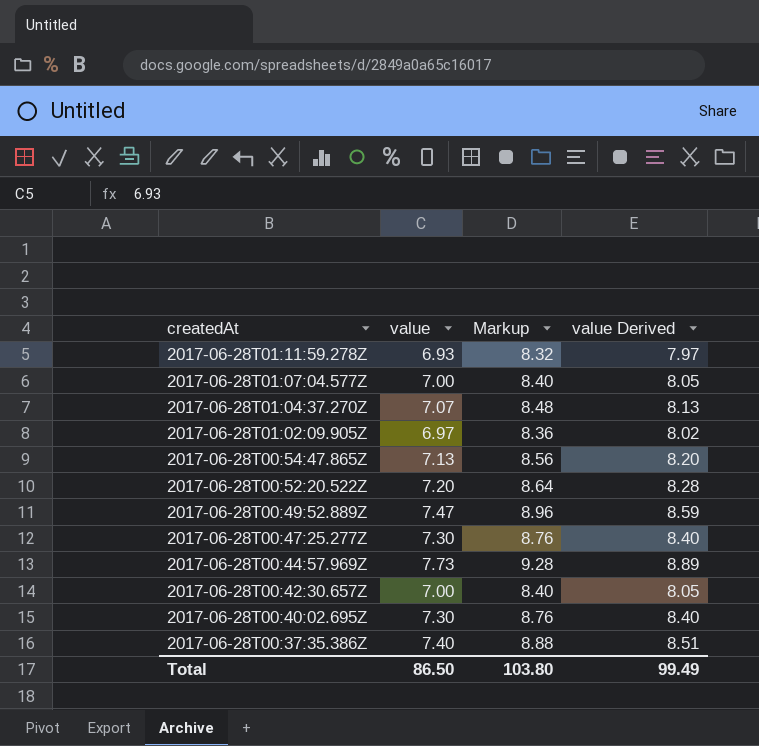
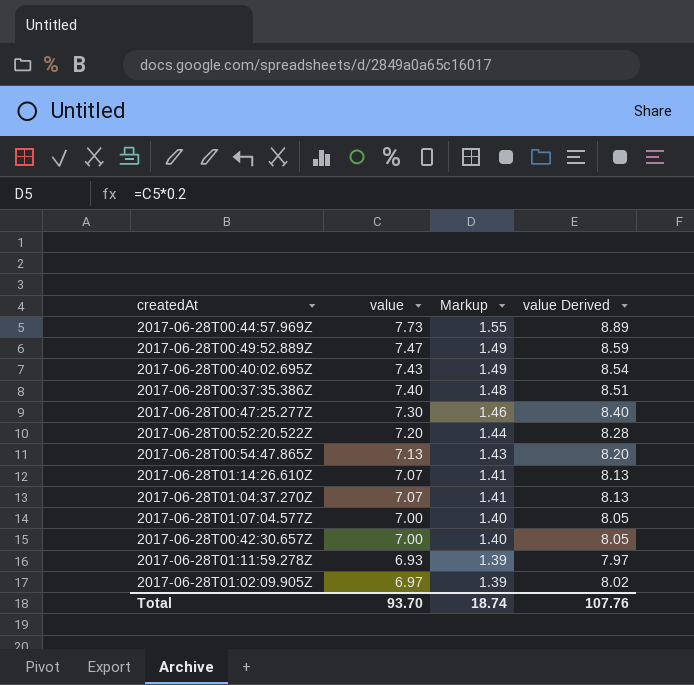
row order: createdAt descending -> Markup descending
column Markup | formula: [value] * 1.2 -> [value] * 0.2
2017-06-28T00:40:02.695Z | value: 7.30 -> 7.43
2017-06-28T00:40:02.695Z | value Derived: 8.40 -> 8.54
row 2017-06-28T01:14:26.610Z: none -> 7.07 | 1.41 | 8.13
Total | value: 86.50 -> 93.70
Total | Markup: 103.80 -> 18.74
Total | value Derived: 99.49 -> 107.76

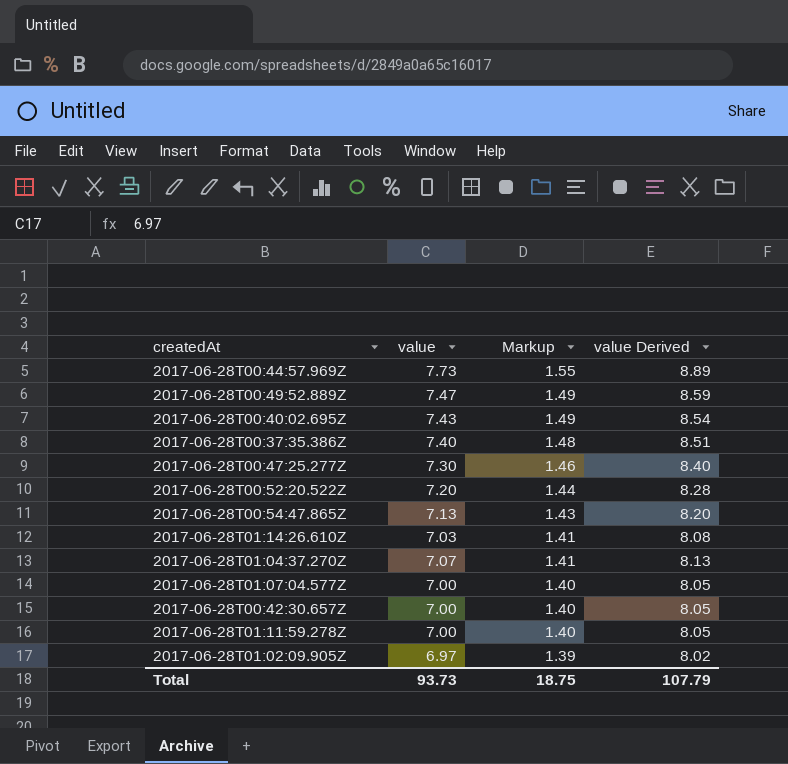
2017-06-28T01:14:26.610Z | value: 7.07 -> 7.03
2017-06-28T01:14:26.610Z | value Derived: 8.13 -> 8.08
2017-06-28T01:11:59.278Z | value: 6.93 -> 7.00
2017-06-28T01:11:59.278Z | Markup: 1.39 -> 1.40
2017-06-28T01:11:59.278Z | value Derived: 7.97 -> 8.05
Total | value: 93.70 -> 93.73
Total | Markup: 18.74 -> 18.75
Total | value Derived: 107.76 -> 107.79

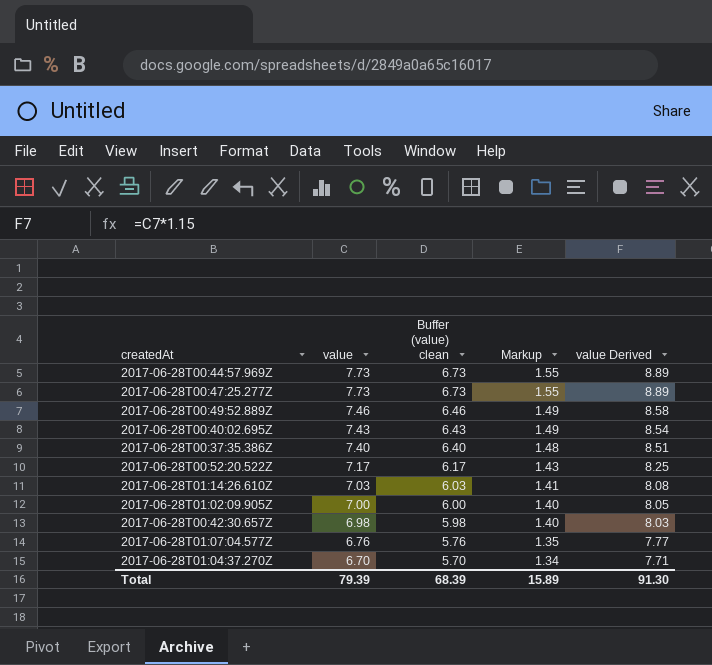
row order: Markup descending -> value descending
column Buffer (value) clean | formula: none -> [value] - 1
row 2017-06-28T00:54:47.865Z: 7.13 | 1.43 | 8.20 -> none
row 2017-06-28T01:11:59.278Z: 7.00 | 1.40 | 8.05 -> none
2017-06-28T00:47:25.277Z | value: 7.30 -> 7.73
2017-06-28T00:47:25.277Z | Markup: 1.46 -> 1.55
2017-06-28T00:47:25.277Z | value Derived: 8.40 -> 8.89
2017-06-28T00:49:52.889Z | value: 7.47 -> 7.46
2017-06-28T00:49:52.889Z | value Derived: 8.59 -> 8.58
2017-06-28T00:52:20.522Z | value: 7.20 -> 7.17
2017-06-28T00:52:20.522Z | Markup: 1.44 -> 1.43
2017-06-28T00:52:20.522Z | value Derived: 8.28 -> 8.25
2017-06-28T01:02:09.905Z | value: 6.97 -> 7.00
2017-06-28T01:02:09.905Z | Markup: 1.39 -> 1.40
2017-06-28T01:02:09.905Z | value Derived: 8.02 -> 8.05
2017-06-28T00:42:30.657Z | value: 7.00 -> 6.98
2017-06-28T00:42:30.657Z | value Derived: 8.05 -> 8.03
2017-06-28T01:07:04.577Z | value: 7.00 -> 6.76
2017-06-28T01:07:04.577Z | Markup: 1.40 -> 1.35
2017-06-28T01:07:04.577Z | value Derived: 8.05 -> 7.77
2017-06-28T01:04:37.270Z | value: 7.07 -> 6.70
2017-06-28T01:04:37.270Z | Markup: 1.41 -> 1.34
2017-06-28T01:04:37.270Z | value Derived: 8.13 -> 7.71
Total | value: 93.73 -> 79.39
Total | Markup: 18.75 -> 15.89
Total | value Derived: 107.79 -> 91.30

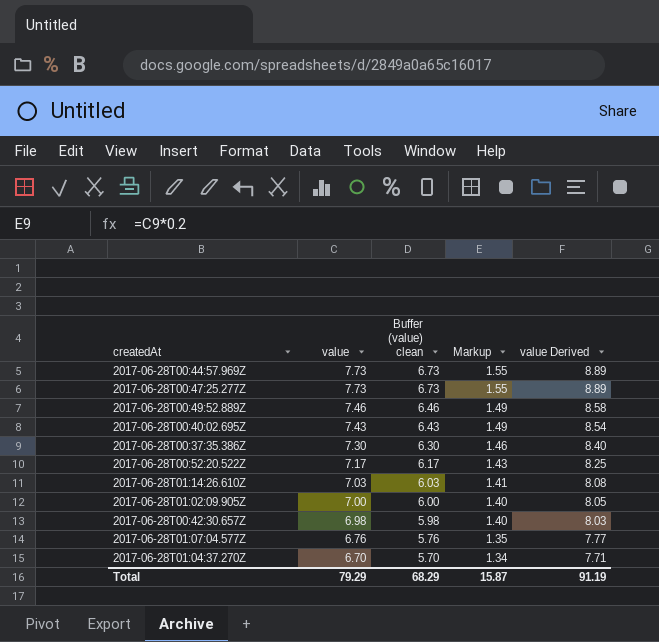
2017-06-28T00:37:35.386Z | value: 7.40 -> 7.30
2017-06-28T00:37:35.386Z | Buffer (value) clean: 6.40 -> 6.30
2017-06-28T00:37:35.386Z | Markup: 1.48 -> 1.46
2017-06-28T00:37:35.386Z | value Derived: 8.51 -> 8.40
Total | value: 79.39 -> 79.29
Total | Buffer (value) clean: 68.39 -> 68.29
Total | Markup: 15.89 -> 15.87
Total | value Derived: 91.30 -> 91.19

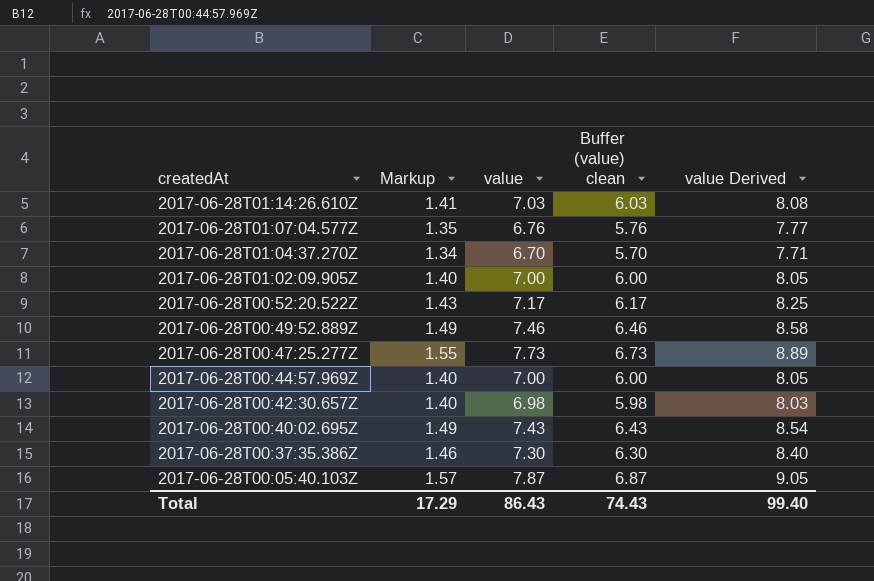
row order: value descending -> createdAt descending
column Markup | position: 4 -> 2
2017-06-28T00:44:57.969Z | Markup: 1.55 -> 1.40
2017-06-28T00:44:57.969Z | value: 7.73 -> 7.00
2017-06-28T00:44:57.969Z | Buffer (value) clean: 6.73 -> 6.00
2017-06-28T00:44:57.969Z | value Derived: 8.89 -> 8.05
row 2017-06-28T00:05:40.103Z: none -> 1.57 | 7.87 | 6.87 | 9.05
Total | Markup: 15.87 -> 17.29
Total | value: 79.29 -> 86.43
Total | Buffer (value) clean: 68.29 -> 74.43
Total | value Derived: 91.19 -> 99.40

